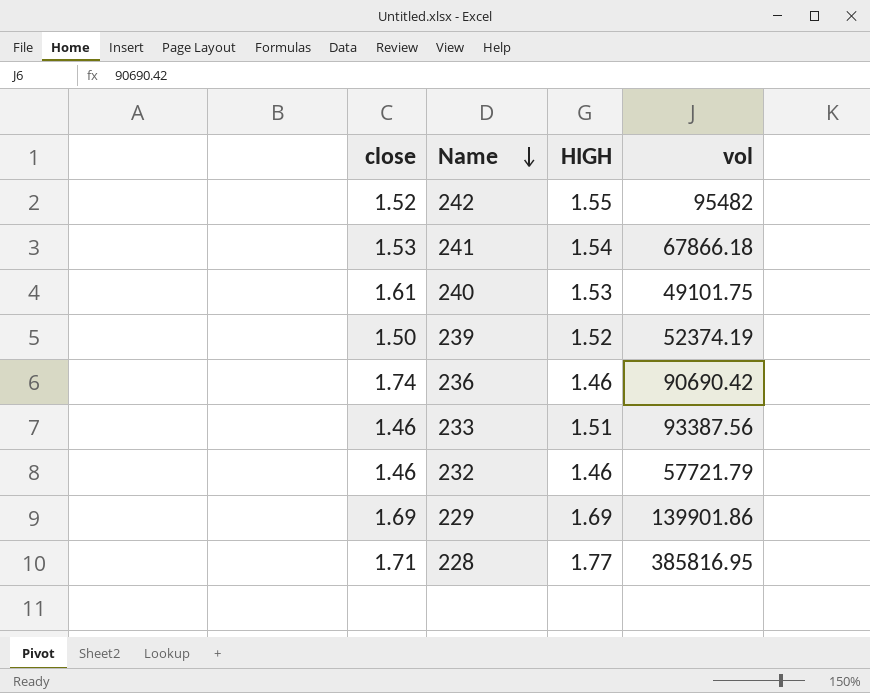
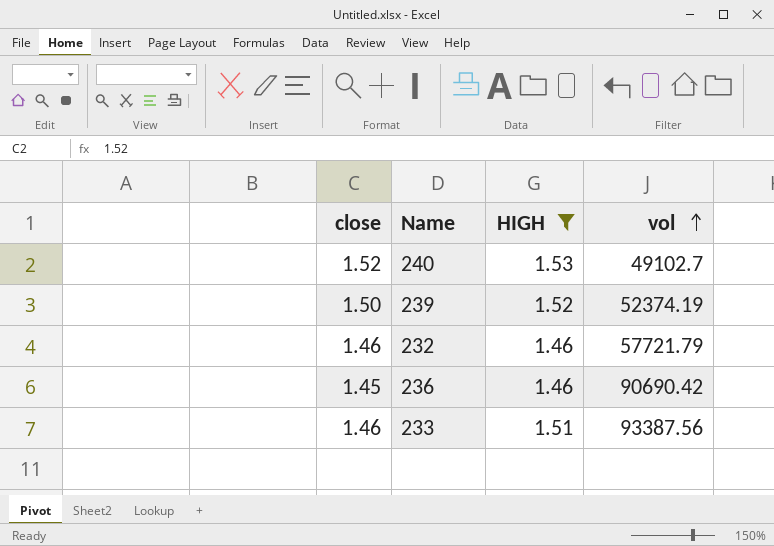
filter: none -> HIGH <= 1.53
row order: Name descending -> vol ascending
240 | close: 1.61 -> 1.52
240 | vol: 49101.75 -> 49102.7
236 | close: 1.74 -> 1.45

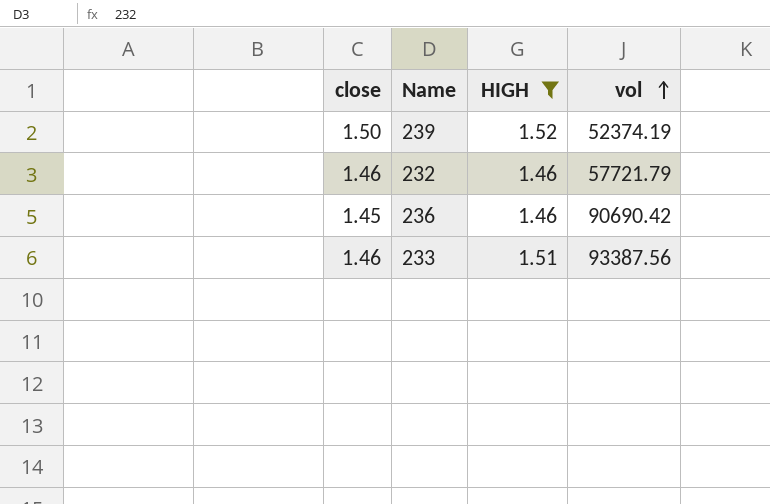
row 240: 1.52 | 1.53 | 49102.7 -> none

